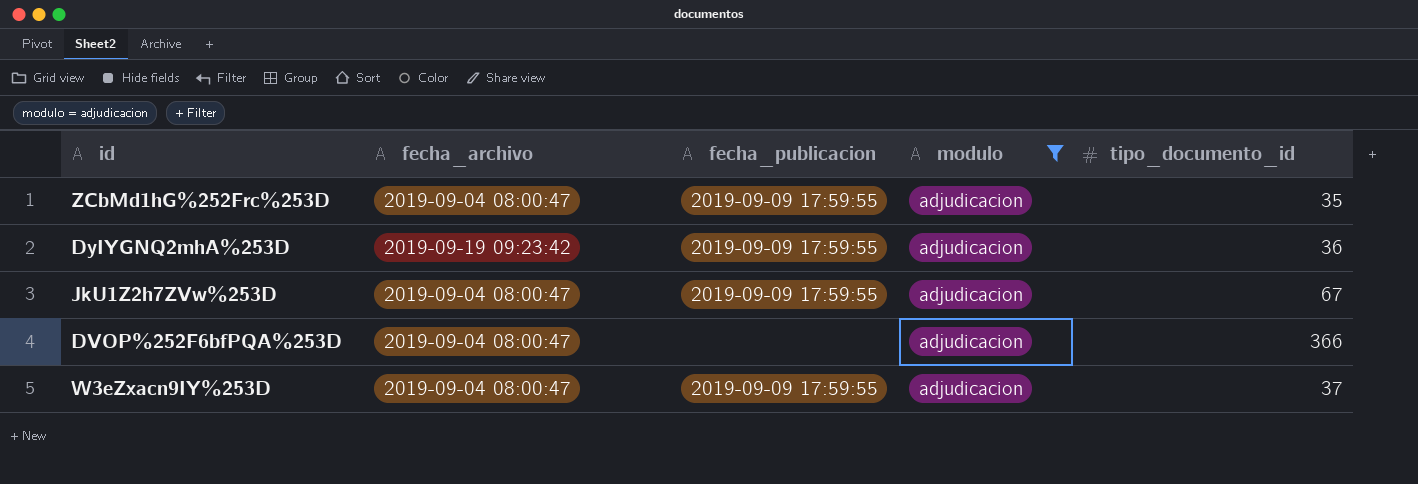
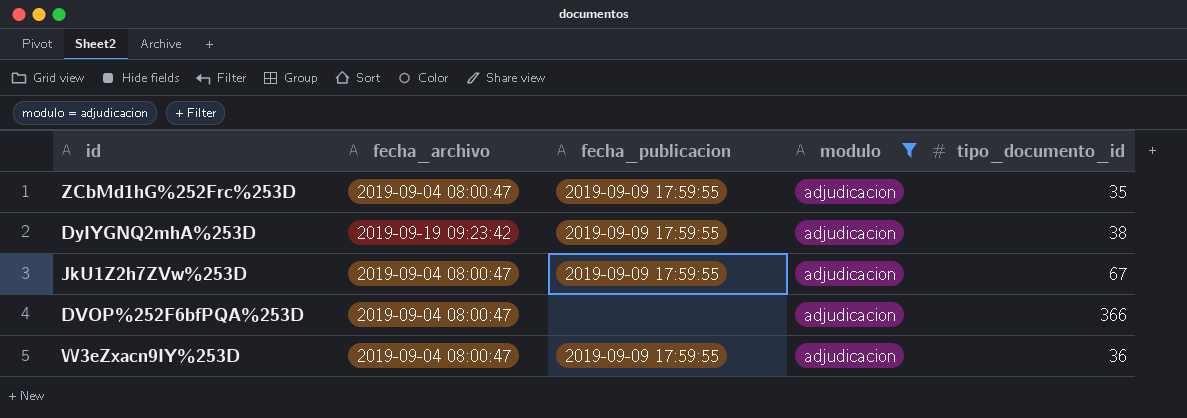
DyIYGNQ2mhA%253D | tipo_documento_id: 36 -> 38
W3eZxacn9IY%253D | tipo_documento_id: 37 -> 36

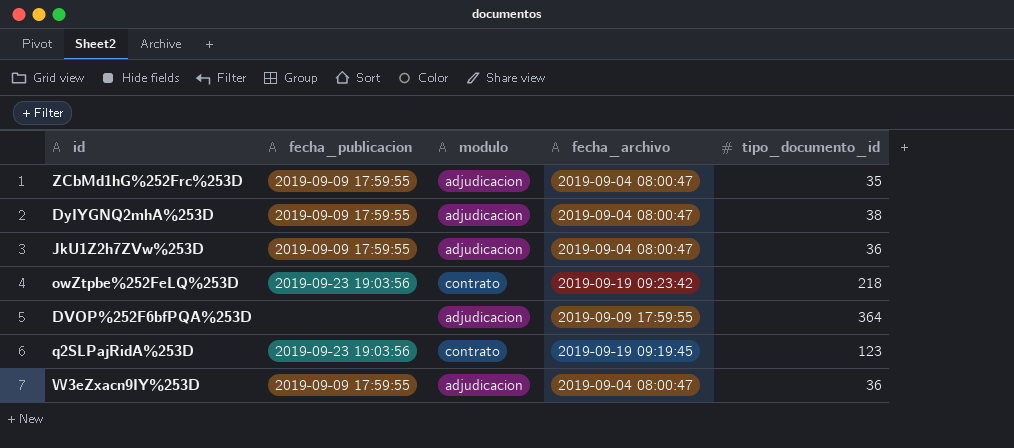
filter: modulo = adjudicacion -> none
column fecha_archivo | position: 2 -> 4
DyIYGNQ2mhA%253D | fecha_archivo: 2019-09-19 09:23:42 -> 2019-09-04 08:00:47
JkU1Z2h7ZVw%253D | tipo_documento_id: 67 -> 36
DVOP%252F6bfPQA%253D | fecha_archivo: 2019-09-04 08:00:47 -> 2019-09-09 17:59:55
DVOP%252F6bfPQA%253D | tipo_documento_id: 366 -> 364

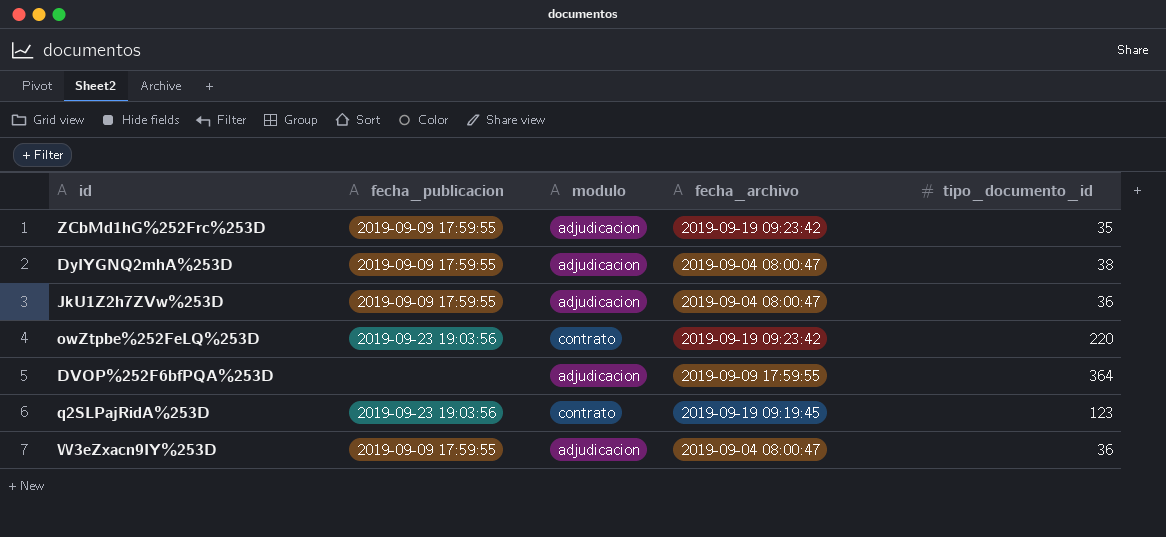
ZCbMd1hG%252Frc%253D | fecha_archivo: 2019-09-04 08:00:47 -> 2019-09-19 09:23:42
owZtpbe%252FeLQ%253D | tipo_documento_id: 218 -> 220

